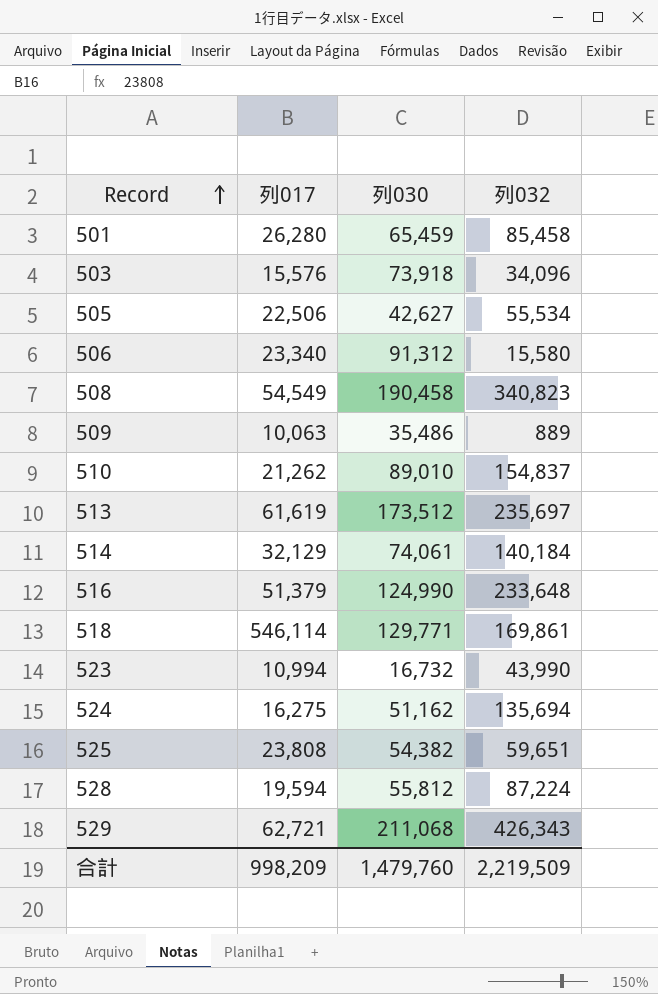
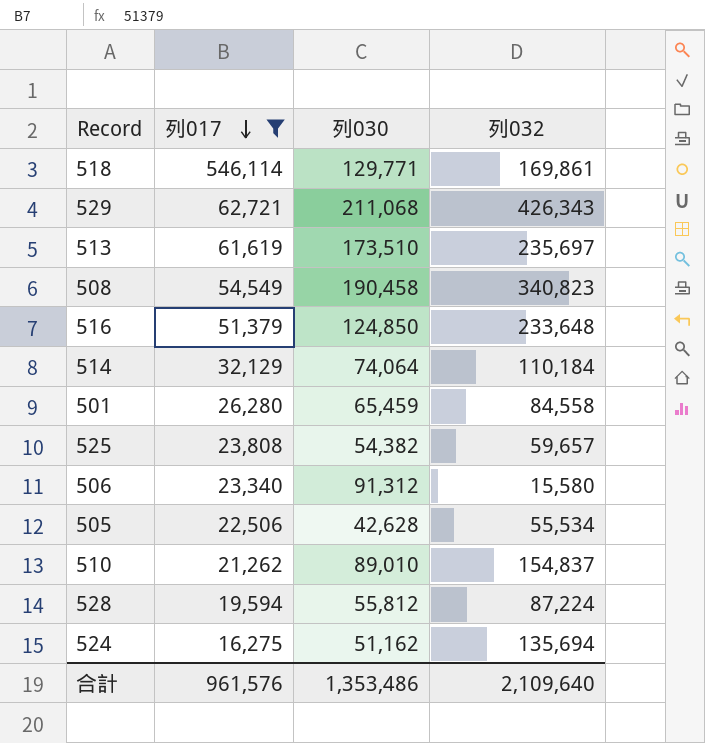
filter: none -> 列017 >= 16,275
row order: Record ascending -> 列017 descending
513 | 列030: 173,512 -> 173,510
516 | 列030: 124,990 -> 124,850
514 | 列030: 74,061 -> 74,064
514 | 列032: 140,184 -> 110,184
501 | 列032: 85,458 -> 84,558
525 | 列032: 59,651 -> 59,657
505 | 列030: 42,627 -> 42,628
合計 | 列017: 998,209 -> 961,576
合計 | 列030: 1,479,760 -> 1,353,486
合計 | 列032: 2,219,509 -> 2,109,640

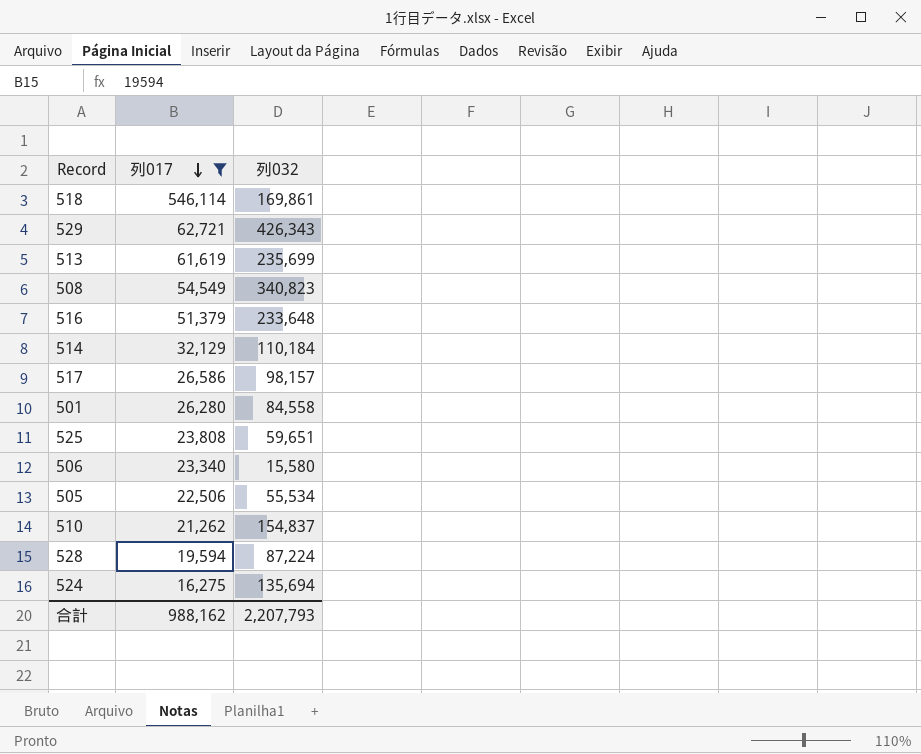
column 列030 | position: 3 -> none
513 | 列032: 235,697 -> 235,699
row 517: none -> 26,586 | 98,157
525 | 列032: 59,657 -> 59,651
合計 | 列017: 961,576 -> 988,162
合計 | 列032: 2,109,640 -> 2,207,793

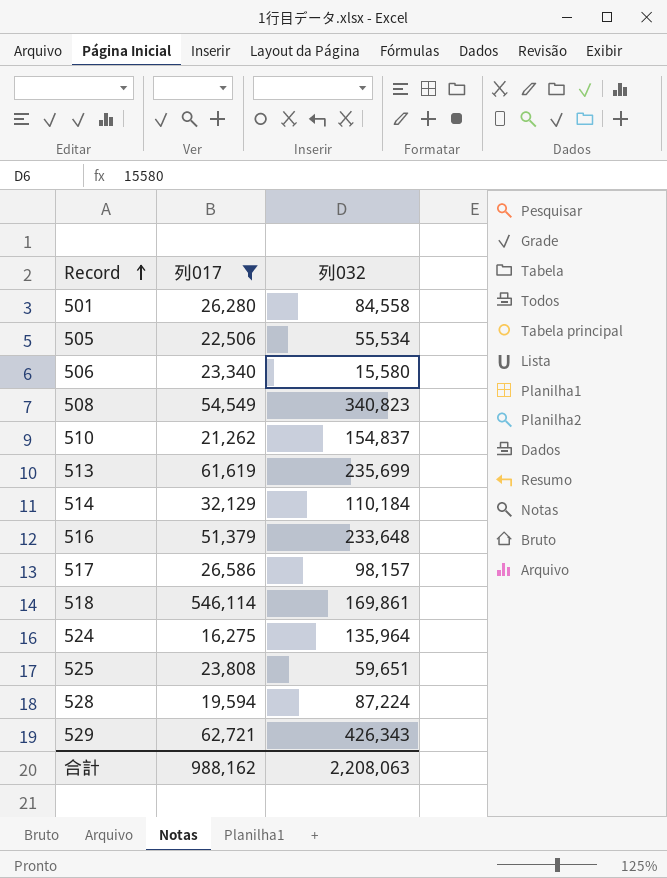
row order: 列017 descending -> Record ascending
524 | 列032: 135,694 -> 135,964
合計 | 列032: 2,207,793 -> 2,208,063

